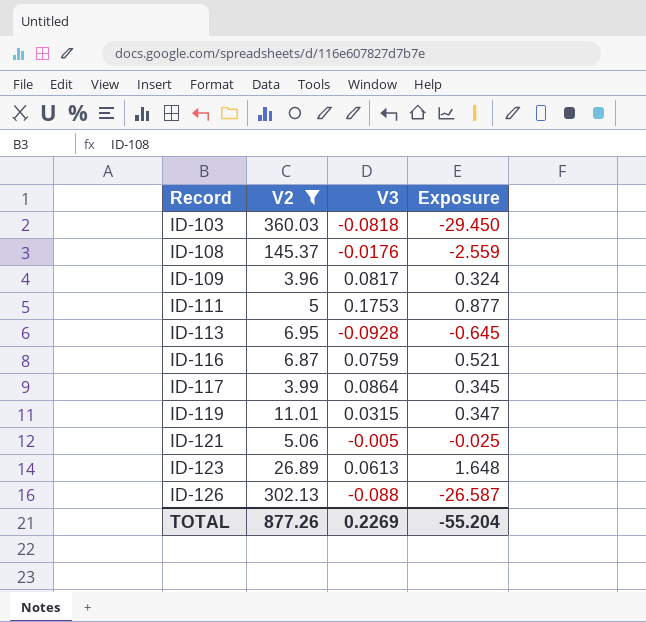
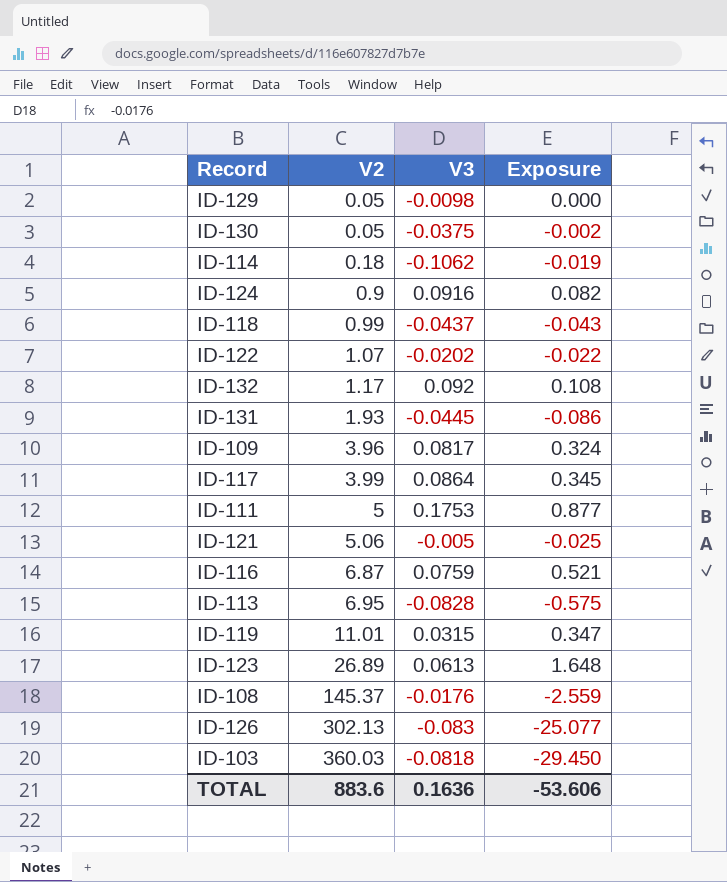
filter: V2 >= 3.96 -> none
row order: Record ascending -> V2 ascending
ID-113 | V3: -0.0928 -> -0.0828
ID-113 | Exposure: -0.645 -> -0.575
ID-126 | V3: -0.088 -> -0.083
ID-126 | Exposure: -26.587 -> -25.077
TOTAL | V2: 877.26 -> 883.6
TOTAL | V3: 0.2269 -> 0.1636
TOTAL | Exposure: -55.204 -> -53.606

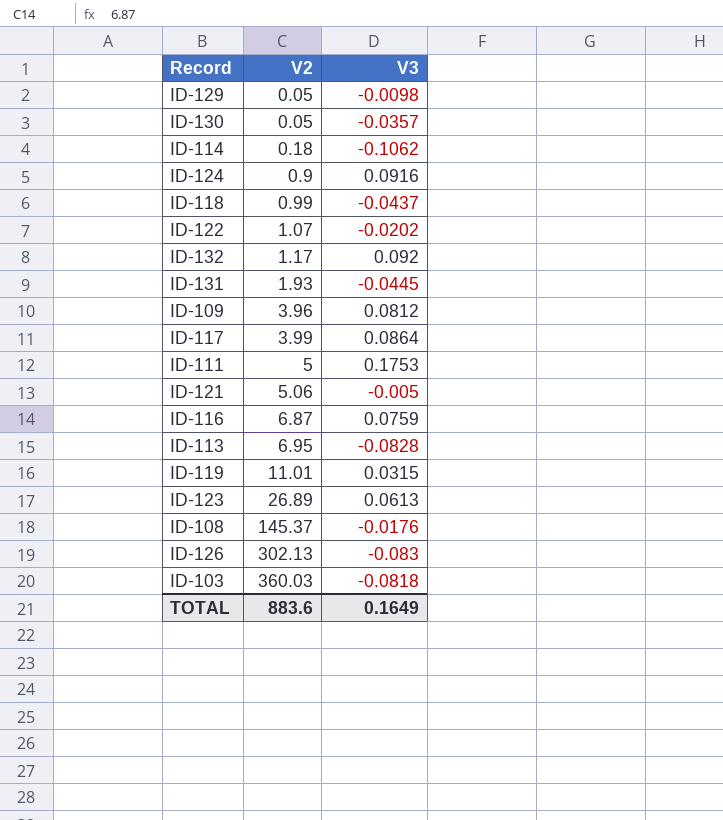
column Exposure | formula: [V2] * [V3] -> none
ID-130 | V3: -0.0375 -> -0.0357
ID-109 | V3: 0.0817 -> 0.0812
TOTAL | V3: 0.1636 -> 0.1649

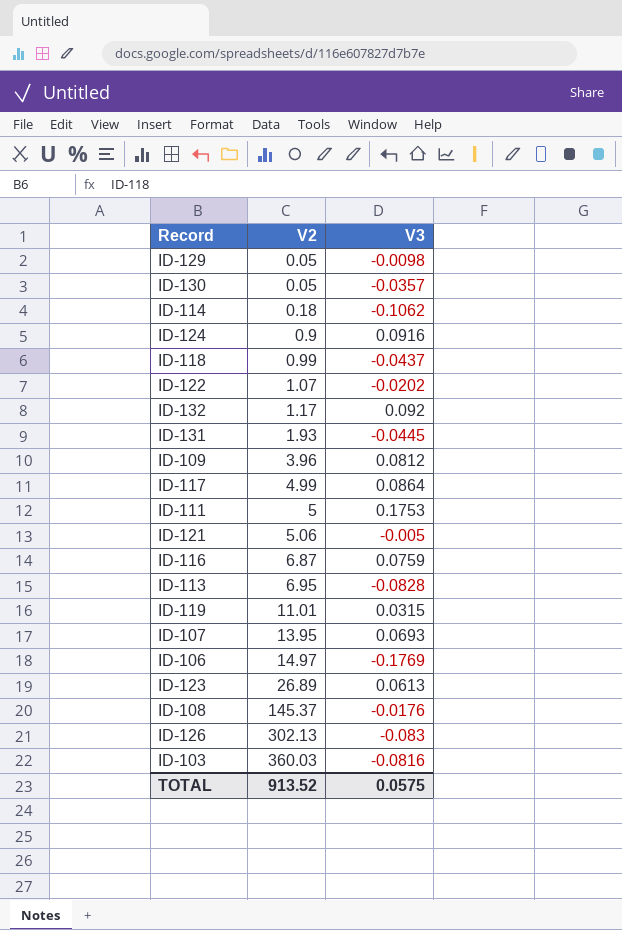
ID-117 | V2: 3.99 -> 4.99
row ID-107: none -> 13.95 | 0.0693
row ID-106: none -> 14.97 | -0.1769
ID-103 | V3: -0.0818 -> -0.0816
TOTAL | V2: 883.6 -> 913.52
TOTAL | V3: 0.1649 -> 0.0575

